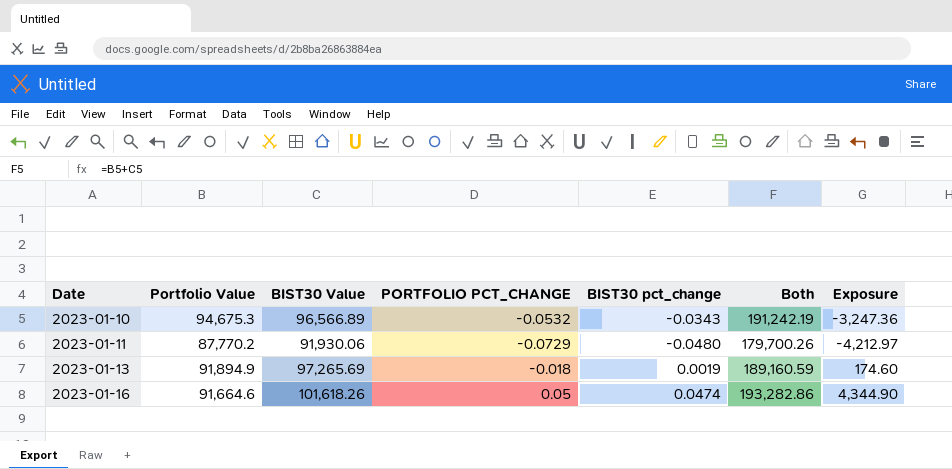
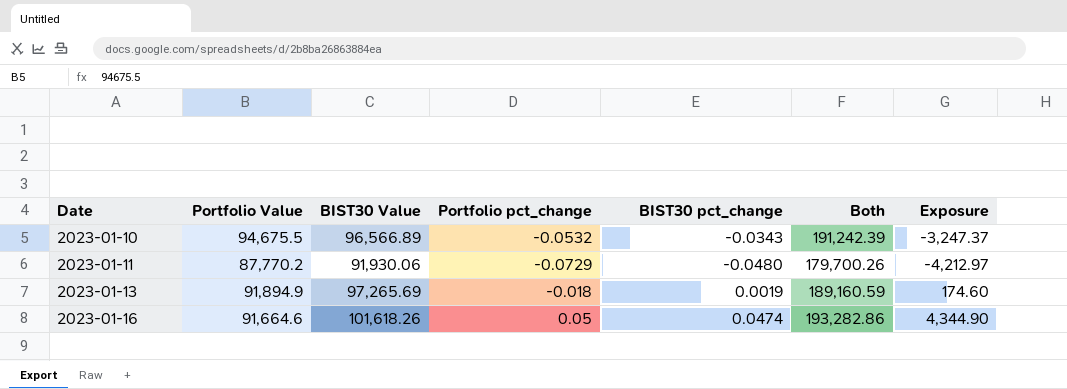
column name: PORTFOLIO PCT_CHANGE -> Portfolio pct_change
2023-01-10 | Portfolio Value: 94,675.3 -> 94,675.5
2023-01-10 | Both: 191,242.19 -> 191,242.39
2023-01-10 | Exposure: -3,247.36 -> -3,247.37

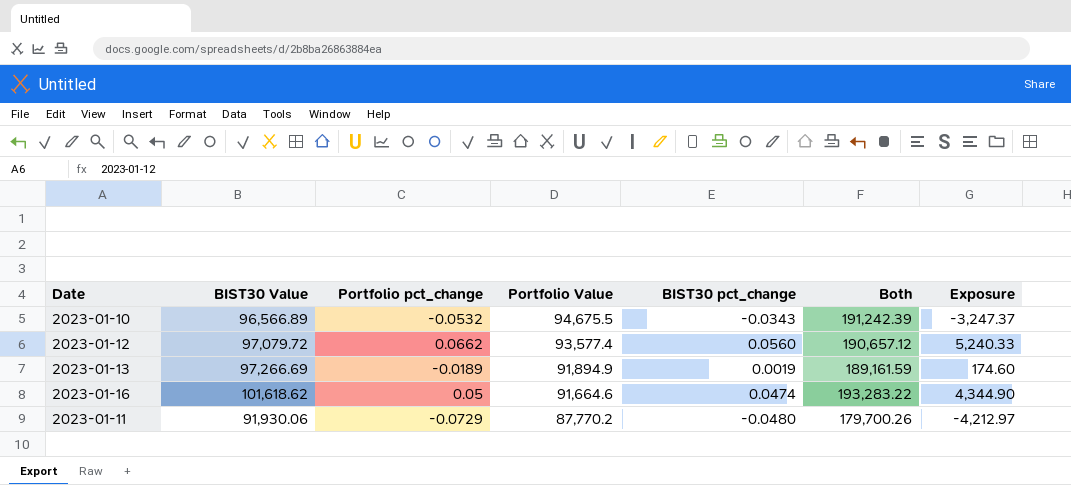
row order: Date ascending -> Portfolio Value descending
column Portfolio Value | position: 2 -> 4
row 2023-01-12: none -> 97,079.72 | 0.0662 | 93,577.4 | 0.0560 | 190,657.12 | 5,240.33
2023-01-13 | BIST30 Value: 97,265.69 -> 97,266.69
2023-01-13 | Portfolio pct_change: -0.018 -> -0.0189
2023-01-13 | Both: 189,160.59 -> 189,161.59
2023-01-16 | BIST30 Value: 101,618.26 -> 101,618.62
2023-01-16 | Both: 193,282.86 -> 193,283.22

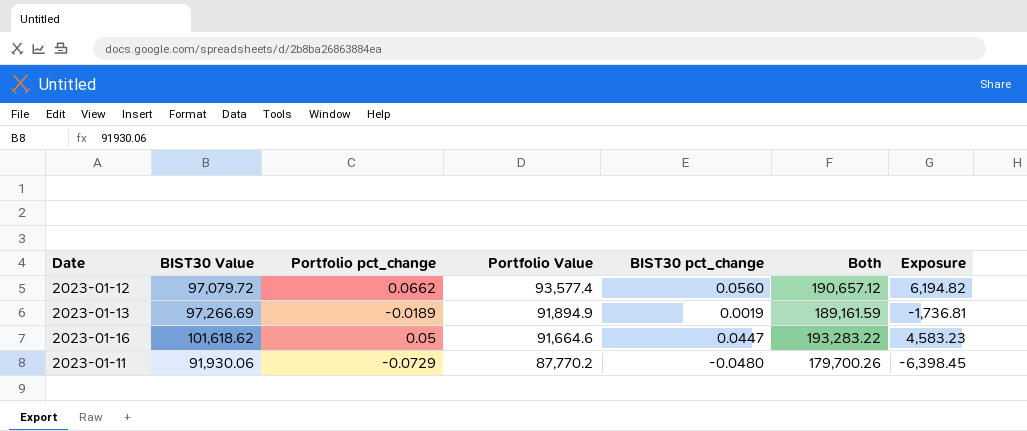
column Exposure | formula: [Portfolio Value] * [BIST30 pct_change] -> [Portfolio pct_change] * [Portfolio Value]
row 2023-01-10: 96,566.89 | -0.0532 | 94,675.5 | -0.0343 | 191,242.39 | -3,247.37 -> none
2023-01-16 | BIST30 pct_change: 0.0474 -> 0.0447

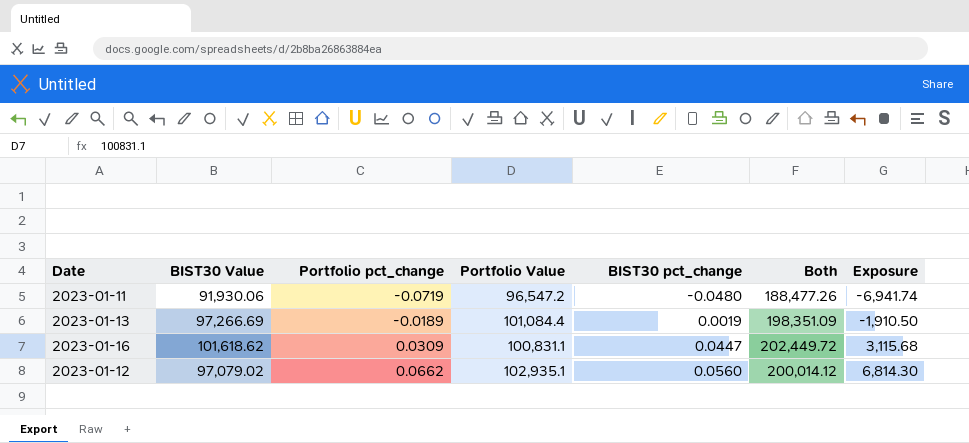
row order: Portfolio Value descending -> Portfolio pct_change ascending
2023-01-11 | Portfolio pct_change: -0.0729 -> -0.0719
2023-01-11 | Portfolio Value: 87,770.2 -> 96,547.2
2023-01-11 | Both: 179,700.26 -> 188,477.26
2023-01-11 | Exposure: -6,398.45 -> -6,941.74
2023-01-13 | Portfolio Value: 91,894.9 -> 101,084.4
2023-01-13 | Both: 189,161.59 -> 198,351.09
2023-01-13 | Exposure: -1,736.81 -> -1,910.50
2023-01-16 | Portfolio pct_change: 0.05 -> 0.0309
2023-01-16 | Portfolio Value: 91,664.6 -> 100,831.1
2023-01-16 | Both: 193,283.22 -> 202,449.72
2023-01-16 | Exposure: 4,583.23 -> 3,115.68
2023-01-12 | BIST30 Value: 97,079.72 -> 97,079.02
2023-01-12 | Portfolio Value: 93,577.4 -> 102,935.1
2023-01-12 | Both: 190,657.12 -> 200,014.12
2023-01-12 | Exposure: 6,194.82 -> 6,814.30

